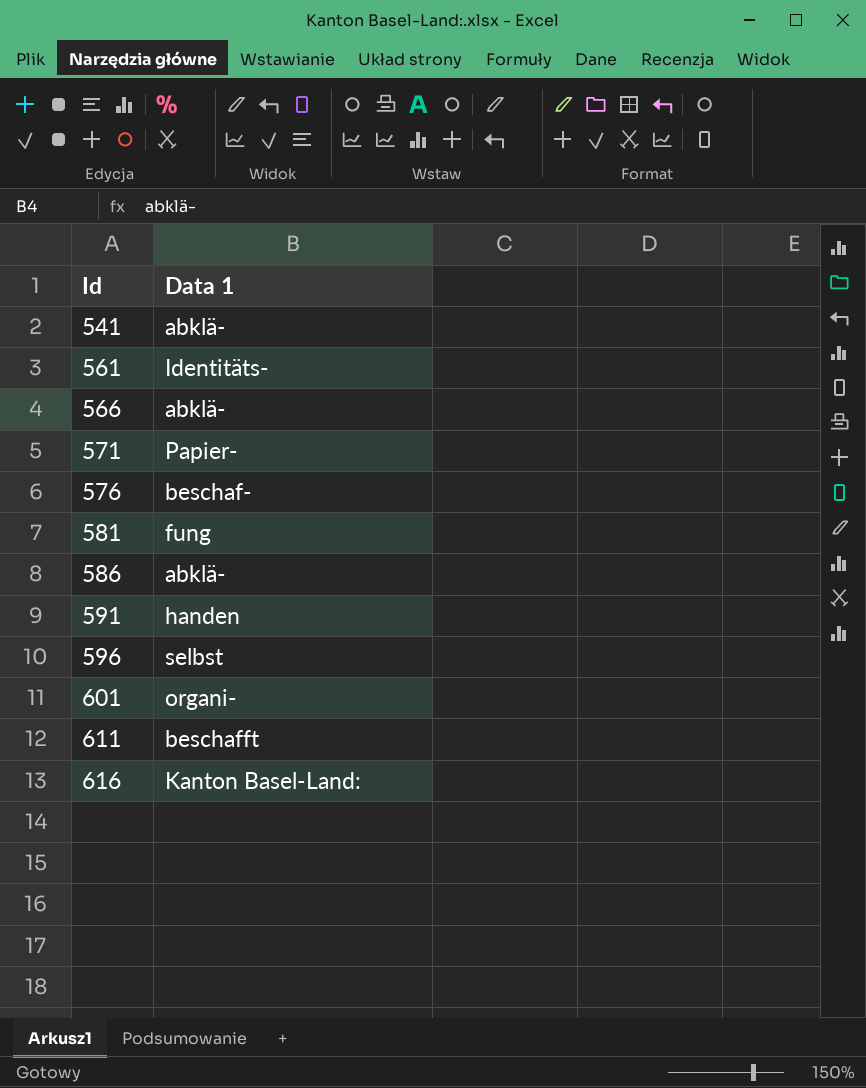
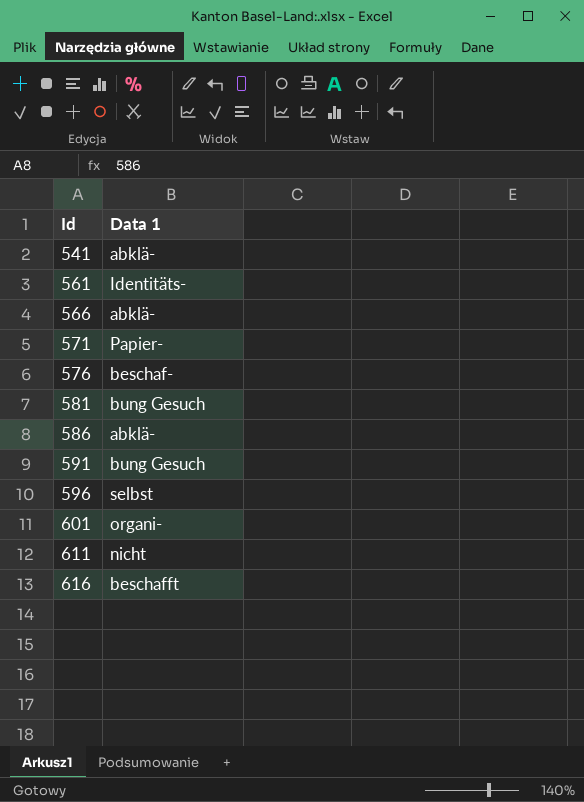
581 | Data 1: fung -> bung Gesuch
591 | Data 1: handen -> bung Gesuch
611 | Data 1: beschafft -> nicht
616 | Data 1: Kanton Basel-Land: -> beschafft

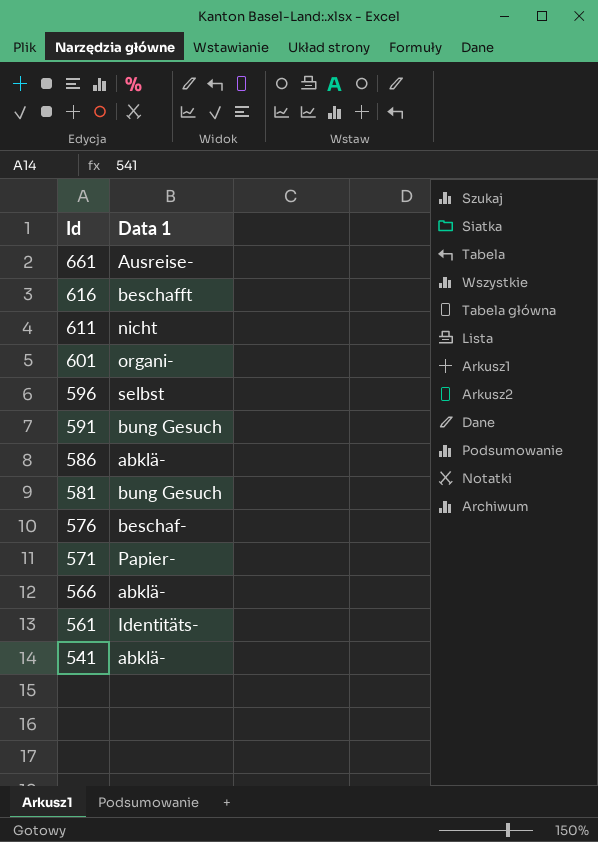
row order: Id ascending -> Id descending
row 661: none -> Ausreise-

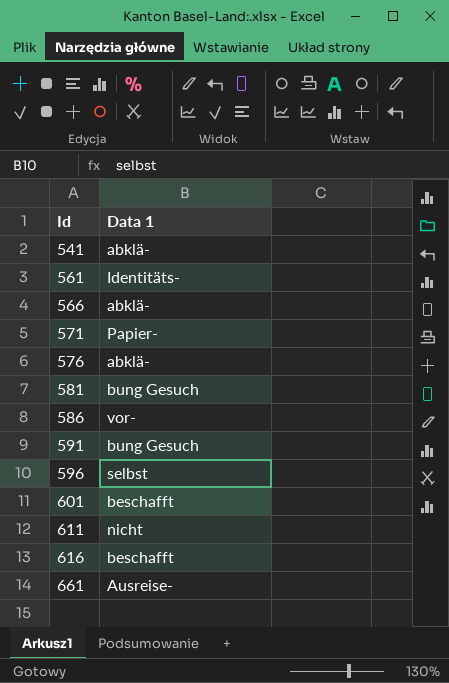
row order: Id descending -> Id ascending
576 | Data 1: beschaf- -> abklä-
586 | Data 1: abklä- -> vor-
601 | Data 1: organi- -> beschafft

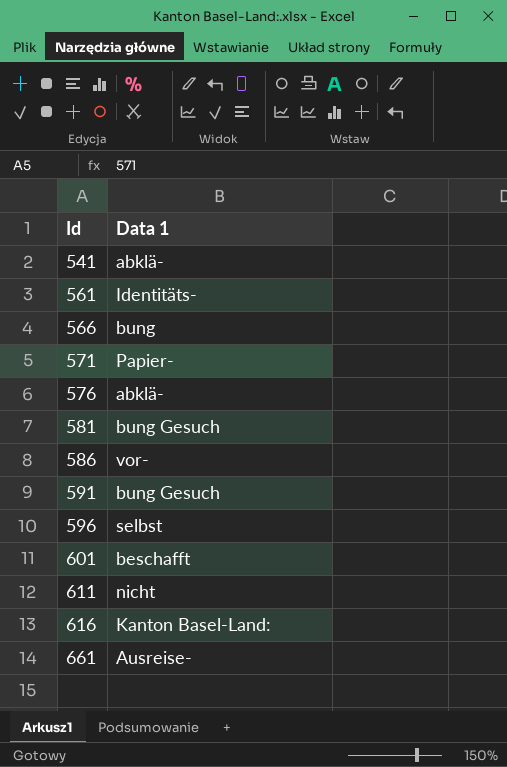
566 | Data 1: abklä- -> bung
616 | Data 1: beschafft -> Kanton Basel-Land:

